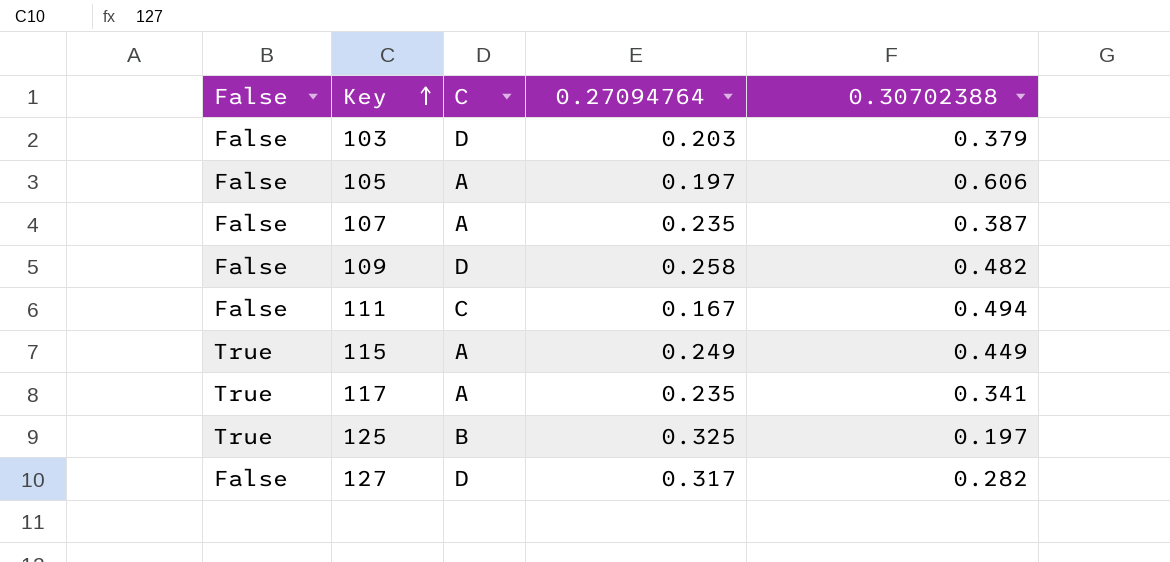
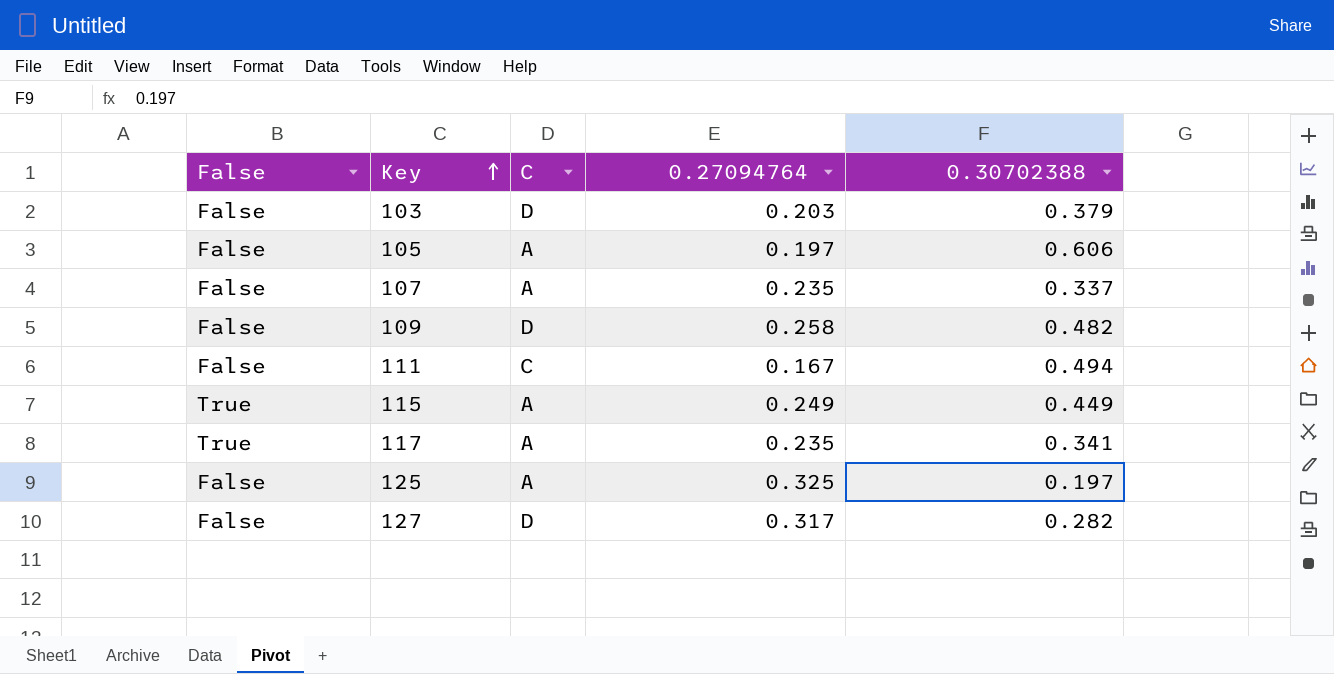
107 | 0.30702388: 0.387 -> 0.337
125 | False: True -> False
125 | C: B -> A

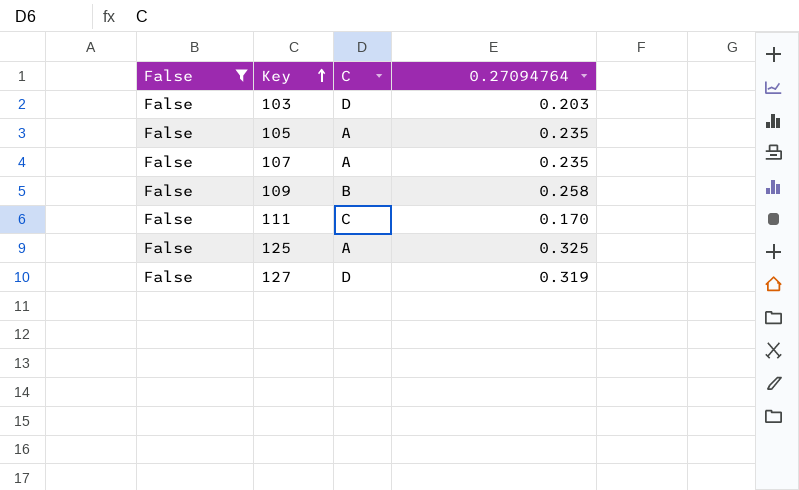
filter: none -> False = False
column 0.30702388 | position: 5 -> none
105 | 0.27094764: 0.197 -> 0.235
109 | C: D -> B
111 | 0.27094764: 0.167 -> 0.170
127 | 0.27094764: 0.317 -> 0.319

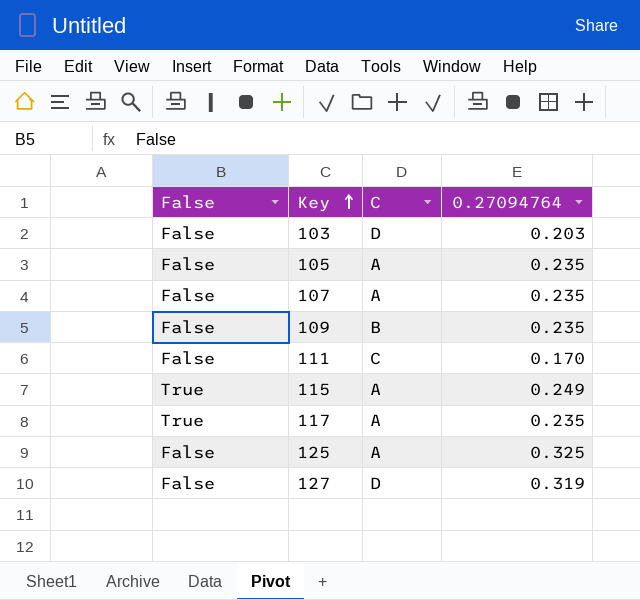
filter: False = False -> none
109 | 0.27094764: 0.258 -> 0.235

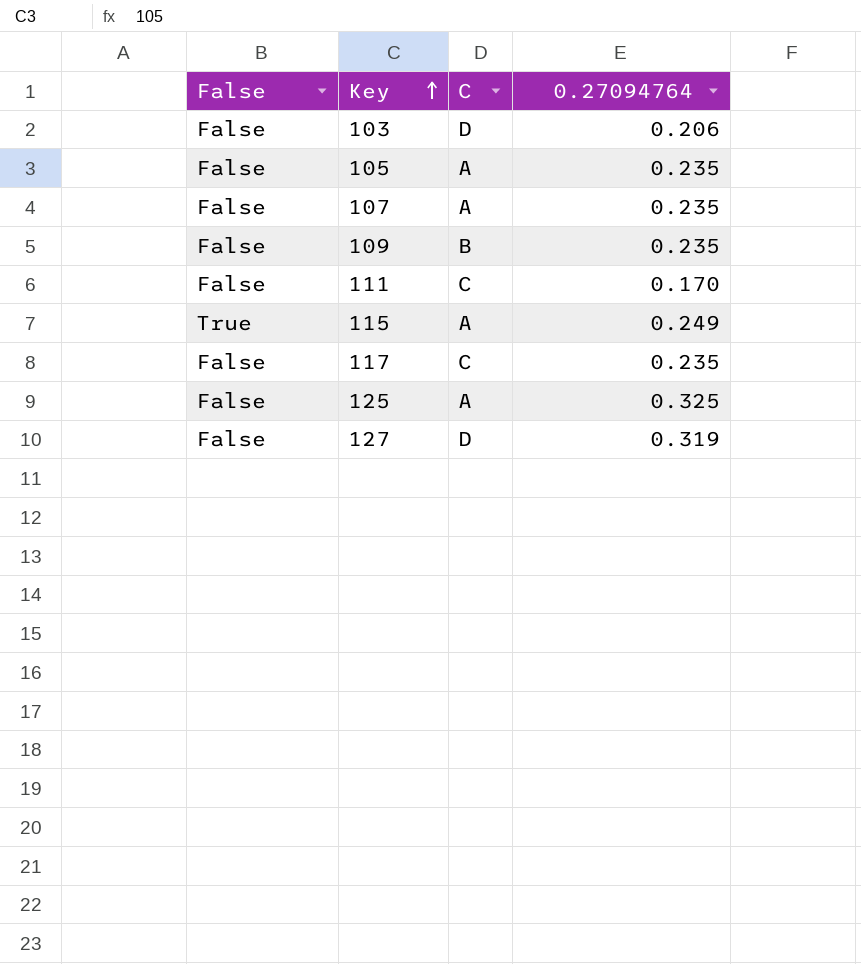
103 | 0.27094764: 0.203 -> 0.206
117 | False: True -> False
117 | C: A -> C

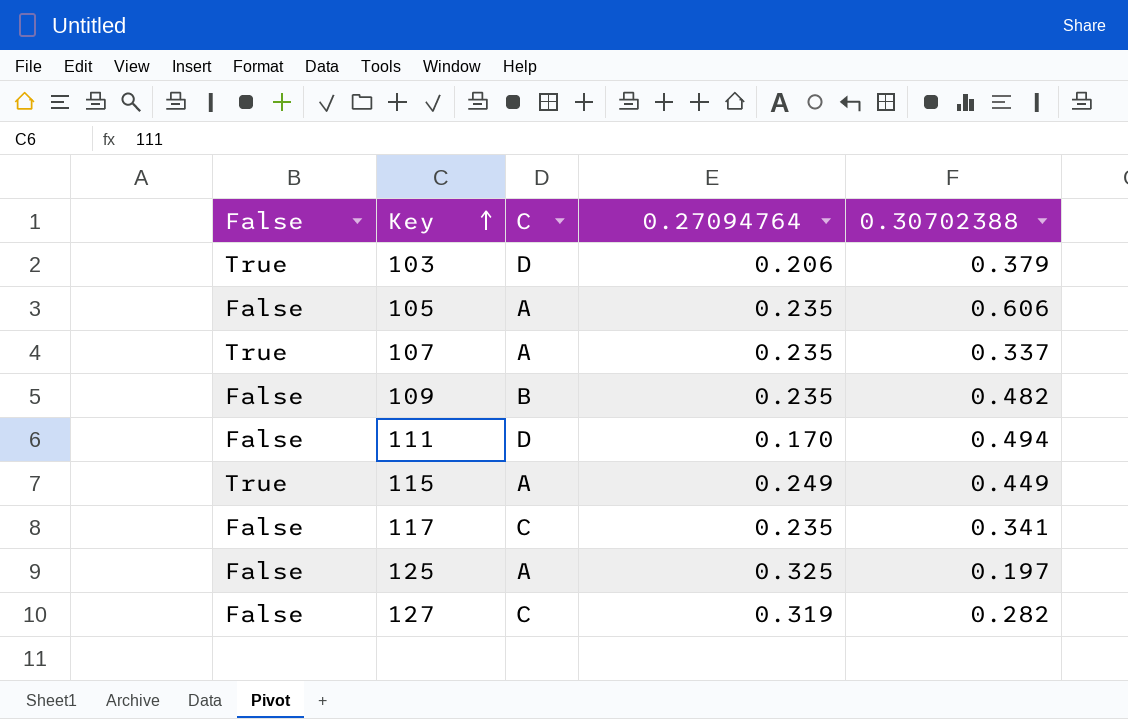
column 0.30702388 | position: none -> 5
103 | False: False -> True
107 | False: False -> True
111 | C: C -> D
127 | C: D -> C

